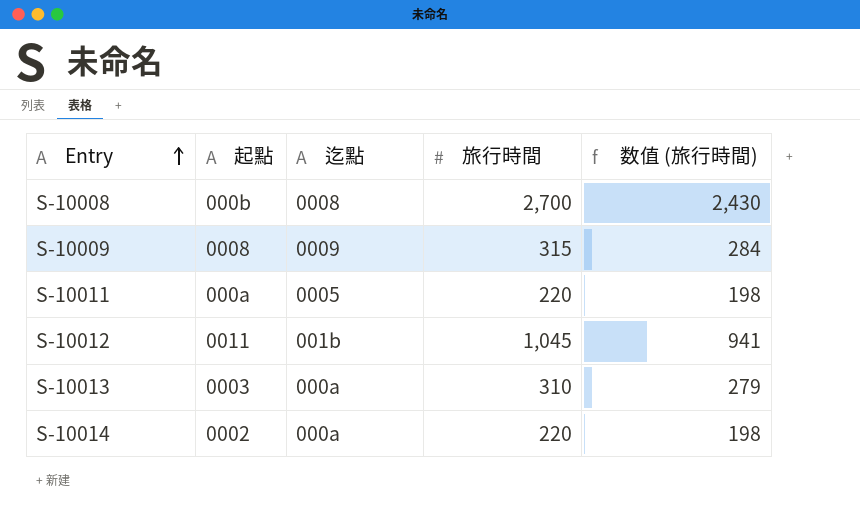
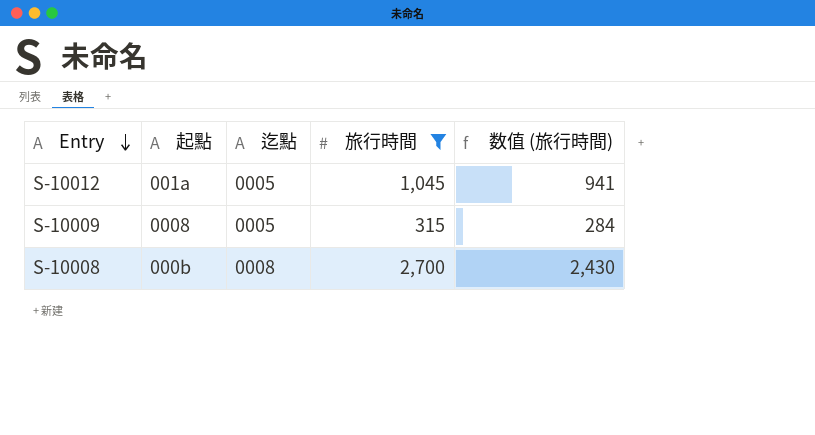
filter: none -> 旅行時間 >= 315
row order: Entry ascending -> Entry descending
S-10012 | 起點: 0011 -> 001a
S-10012 | 迄點: 001b -> 0005
S-10009 | 迄點: 0009 -> 0005

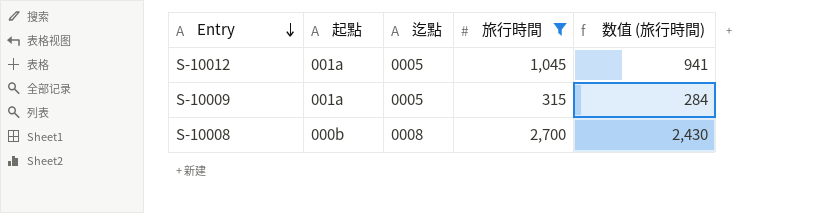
S-10009 | 起點: 0008 -> 001a

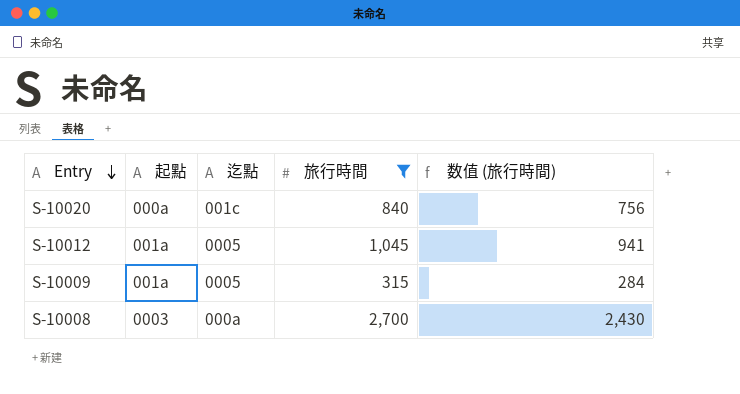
row S-10020: none -> 000a | 001c | 840 | 756
S-10008 | 起點: 000b -> 0003
S-10008 | 迄點: 0008 -> 000a

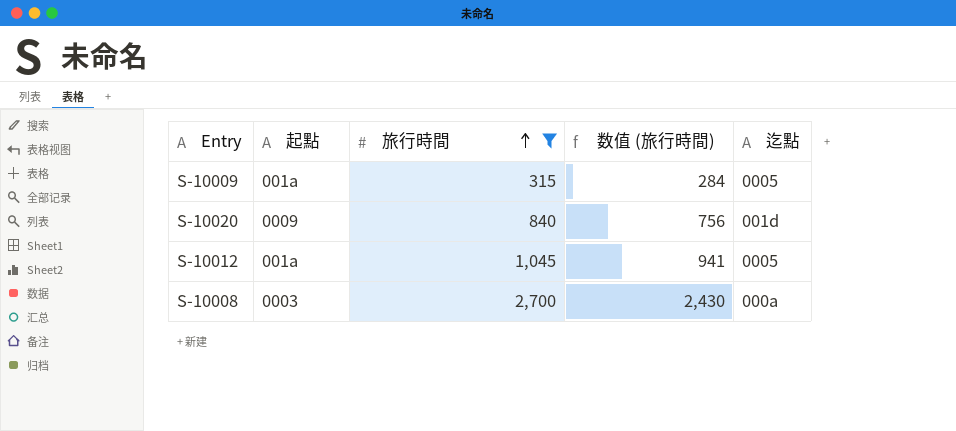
row order: Entry descending -> 旅行時間 ascending
column 迄點 | position: 3 -> 5
S-10020 | 起點: 000a -> 0009
S-10020 | 迄點: 001c -> 001d

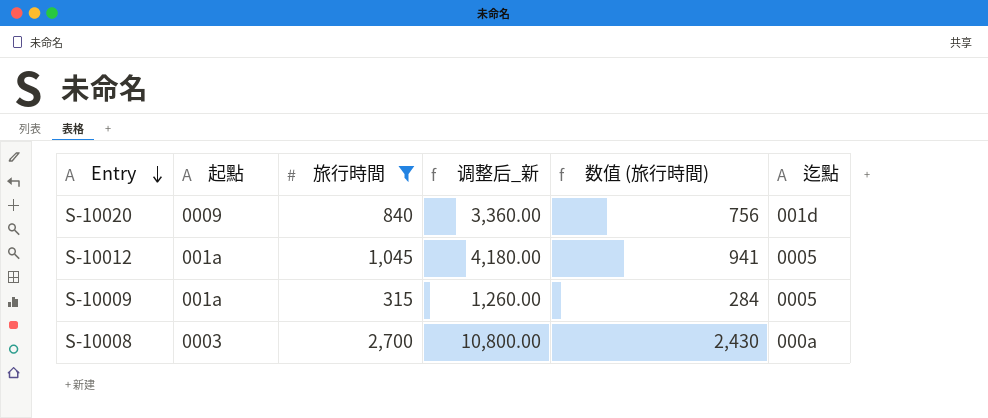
row order: 旅行時間 ascending -> Entry descending
column 调整后_新 | formula: none -> [旅行時間] * 4

